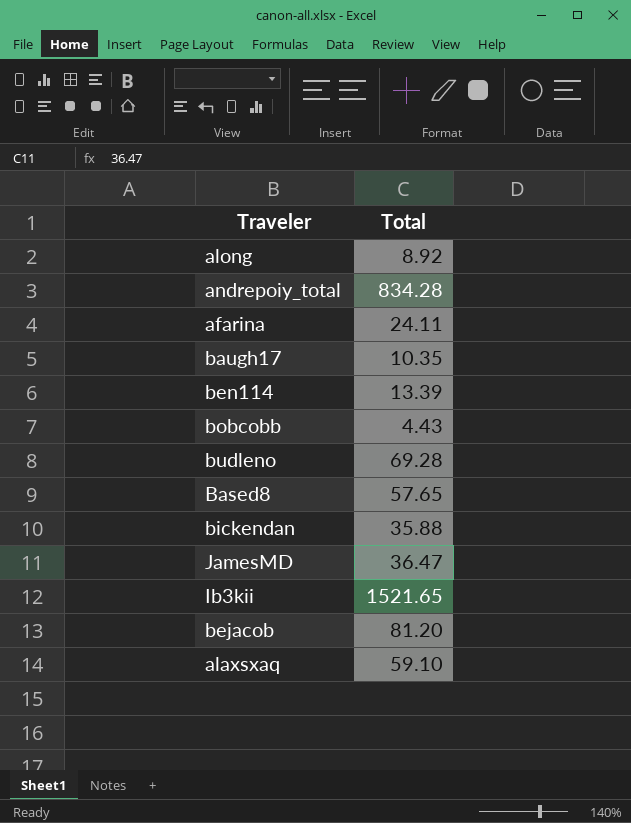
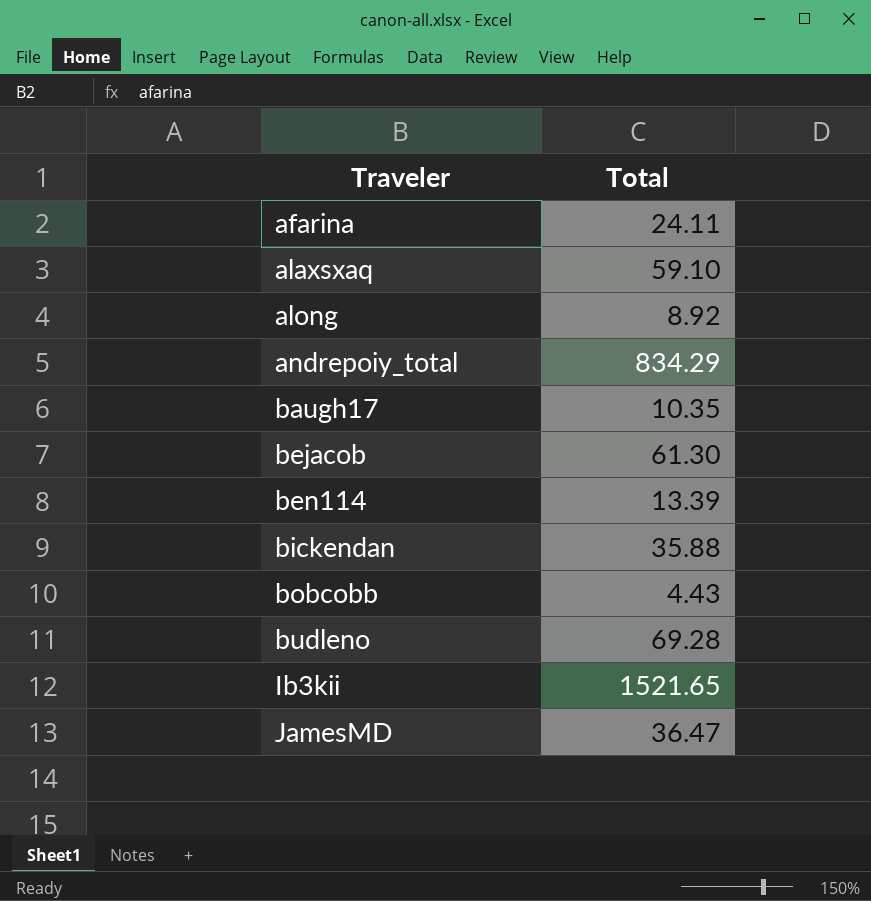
row order: none -> Traveler ascending
row Based8: 57.65 -> none
andrepoiy_total | Total: 834.28 -> 834.29
bejacob | Total: 81.20 -> 61.30

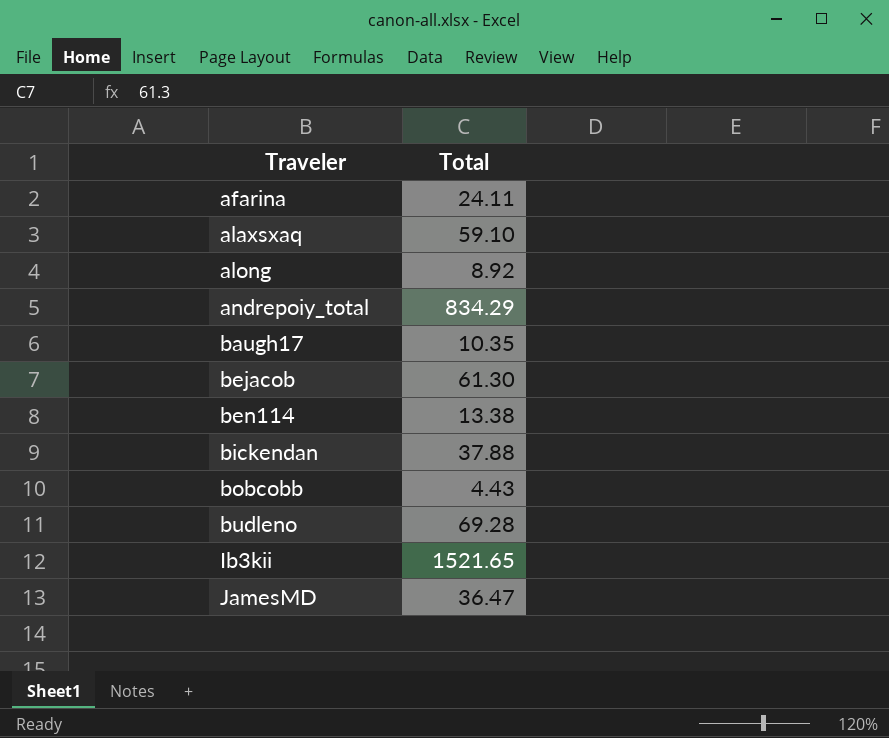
ben114 | Total: 13.39 -> 13.38
bickendan | Total: 35.88 -> 37.88

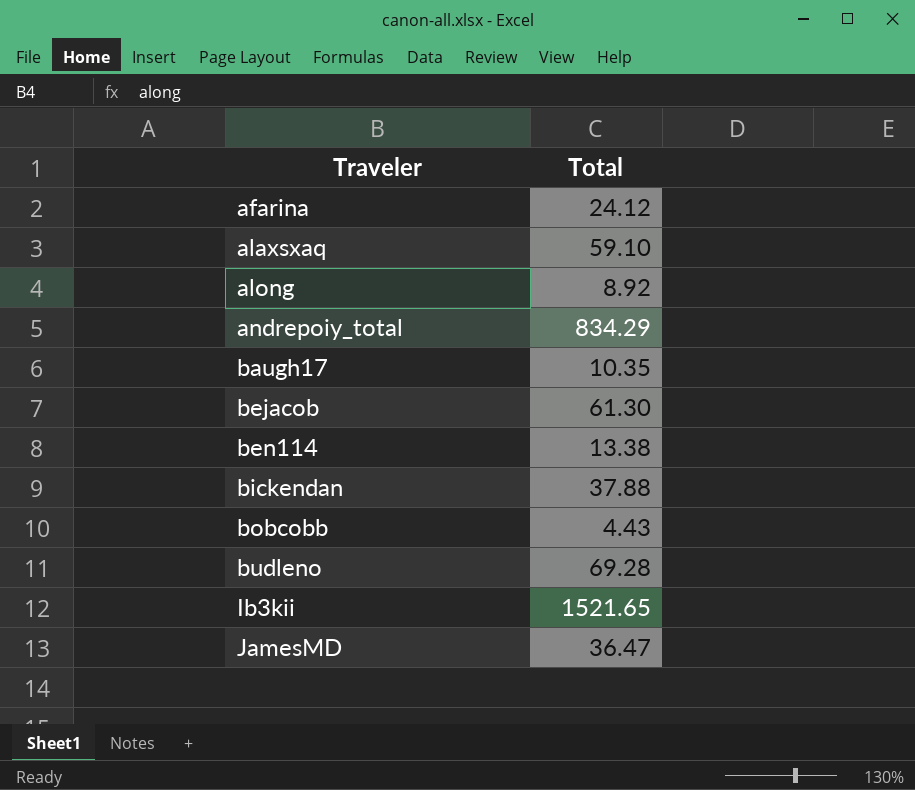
afarina | Total: 24.11 -> 24.12

